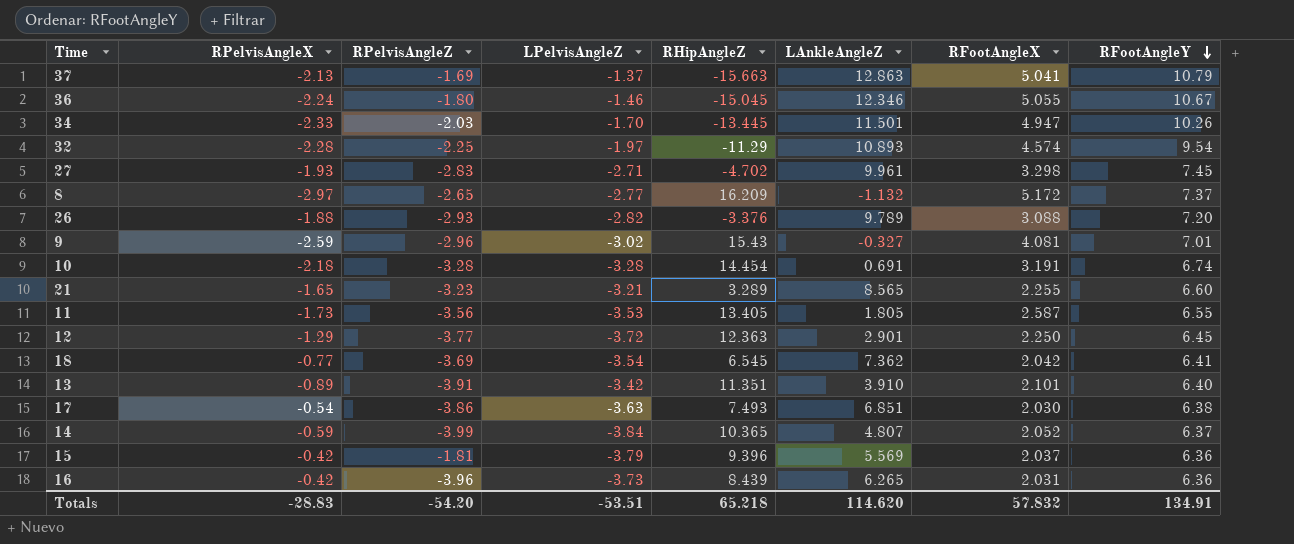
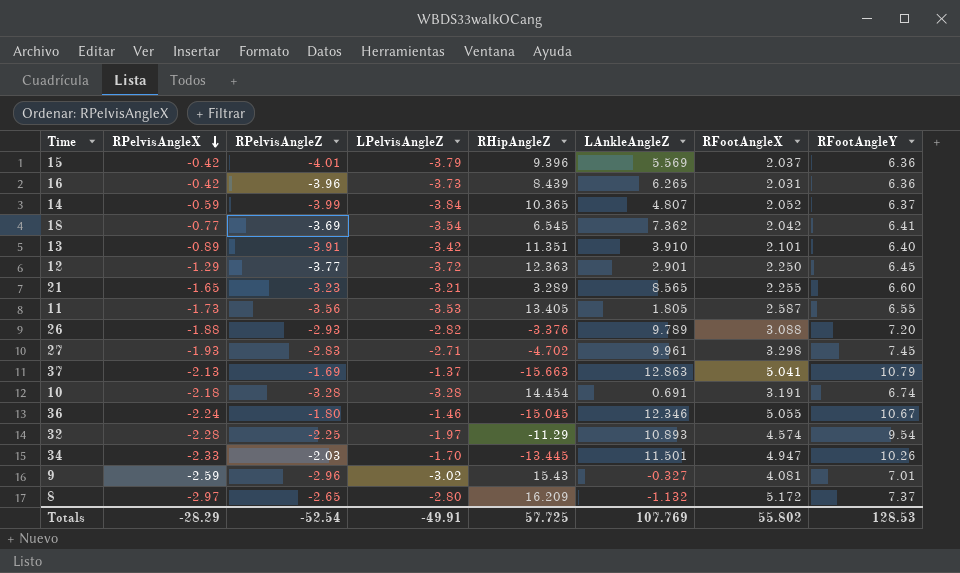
row order: RFootAngleY descending -> RPelvisAngleX descending
row 17: -0.54 | -3.86 | -3.63 | 7.493 | 6.851 | 2.030 | 6.38 -> none
15 | RPelvisAngleZ: -1.81 -> -4.01
8 | LPelvisAngleZ: -2.77 -> -2.80
Totals | RPelvisAngleX: -28.83 -> -28.29
Totals | RPelvisAngleZ: -54.20 -> -52.54
Totals | LPelvisAngleZ: -53.51 -> -49.91
Totals | RHipAngleZ: 65.218 -> 57.725
Totals | LAnkleAngleZ: 114.620 -> 107.769
Totals | RFootAngleX: 57.832 -> 55.802
Totals | RFootAngleY: 134.91 -> 128.53

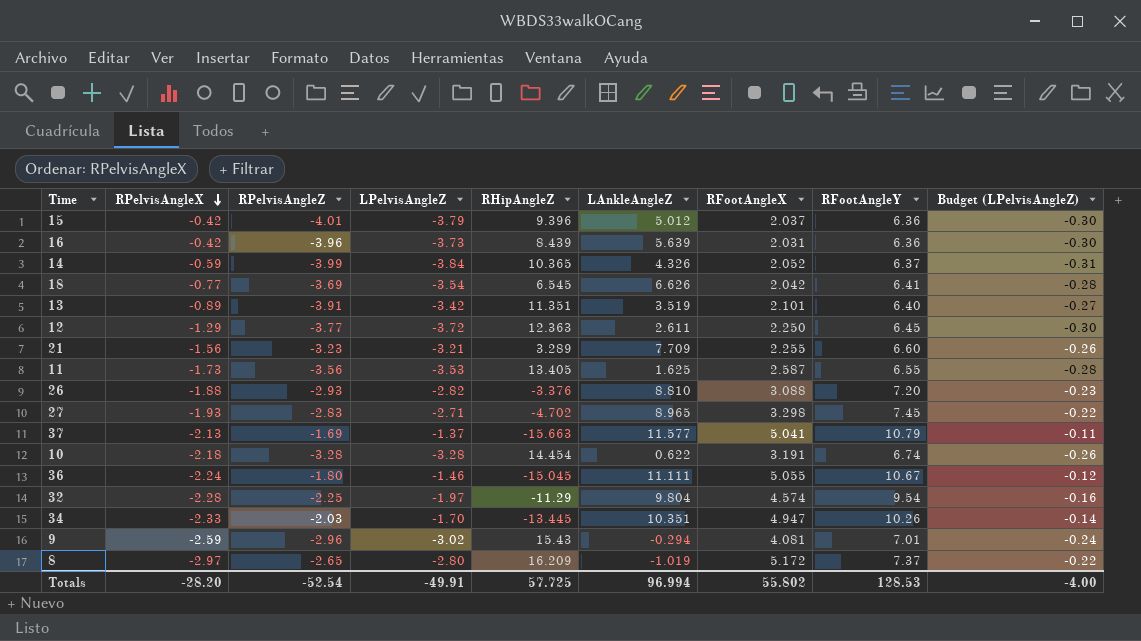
column Budget (LPelvisAngleZ) | formula: none -> [LPelvisAngleZ] * 0.08
15 | LAnkleAngleZ: 5.569 -> 5.012
16 | LAnkleAngleZ: 6.265 -> 5.639
14 | LAnkleAngleZ: 4.807 -> 4.326
18 | LAnkleAngleZ: 7.362 -> 6.626
13 | LAnkleAngleZ: 3.910 -> 3.519
12 | LAnkleAngleZ: 2.901 -> 2.611
21 | RPelvisAngleX: -1.65 -> -1.56
21 | LAnkleAngleZ: 8.565 -> 7.709
11 | LAnkleAngleZ: 1.805 -> 1.625
26 | LAnkleAngleZ: 9.789 -> 8.810
27 | LAnkleAngleZ: 9.961 -> 8.965
37 | LAnkleAngleZ: 12.863 -> 11.577
10 | LAnkleAngleZ: 0.691 -> 0.622
36 | LAnkleAngleZ: 12.346 -> 11.111
32 | LAnkleAngleZ: 10.893 -> 9.804
34 | LAnkleAngleZ: 11.501 -> 10.351
9 | LAnkleAngleZ: -0.327 -> -0.294
8 | LAnkleAngleZ: -1.132 -> -1.019
Totals | RPelvisAngleX: -28.29 -> -28.20
Totals | LAnkleAngleZ: 107.769 -> 96.994

